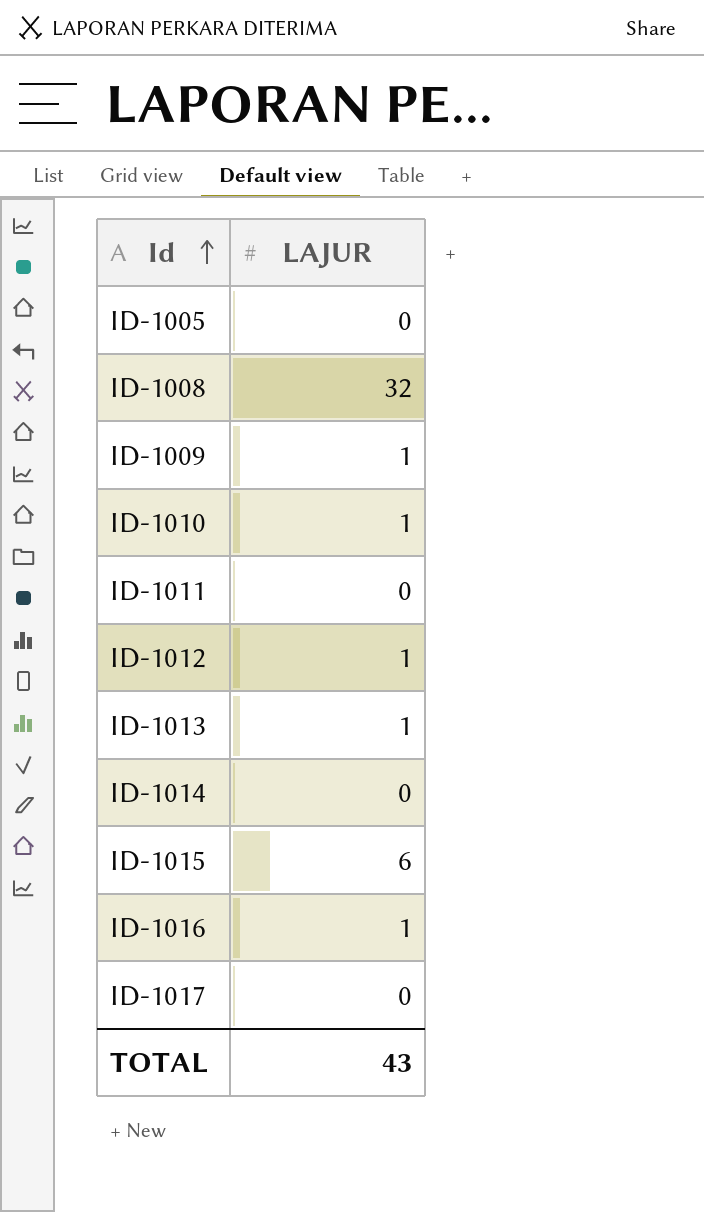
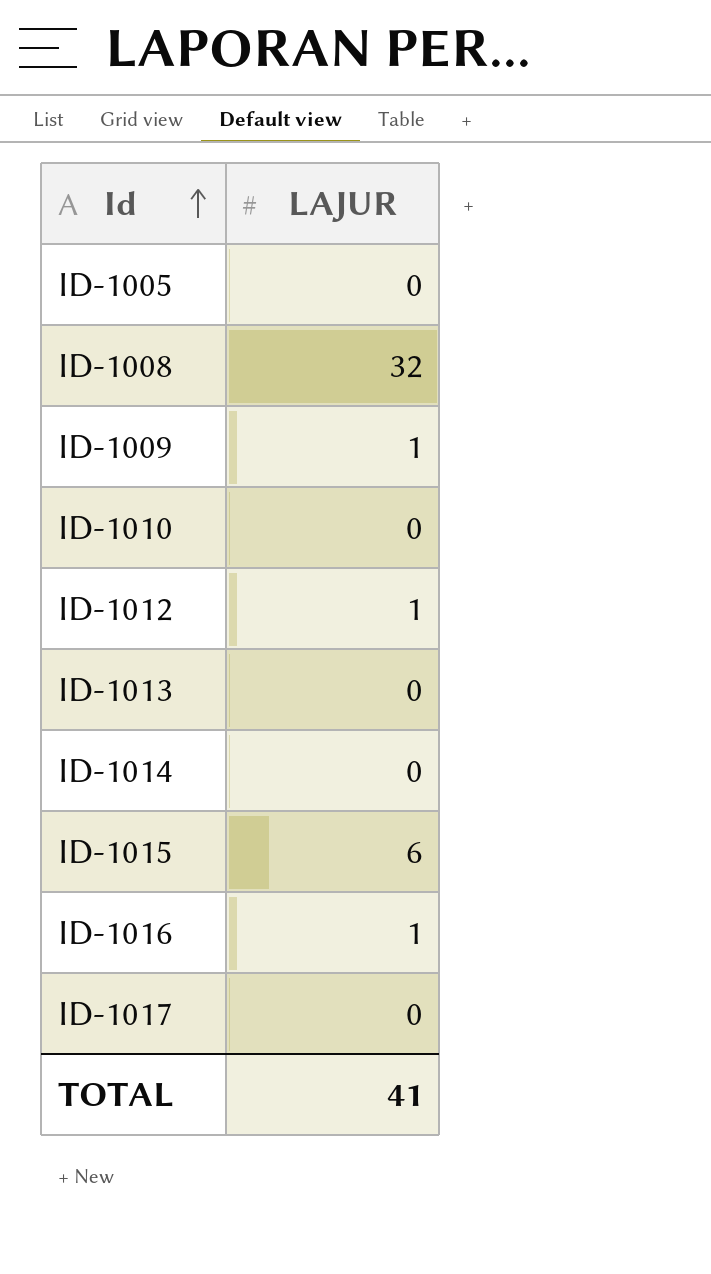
row ID-1011: 0 -> none
ID-1010 | LAJUR: 1 -> 0
ID-1013 | LAJUR: 1 -> 0
TOTAL | LAJUR: 43 -> 41

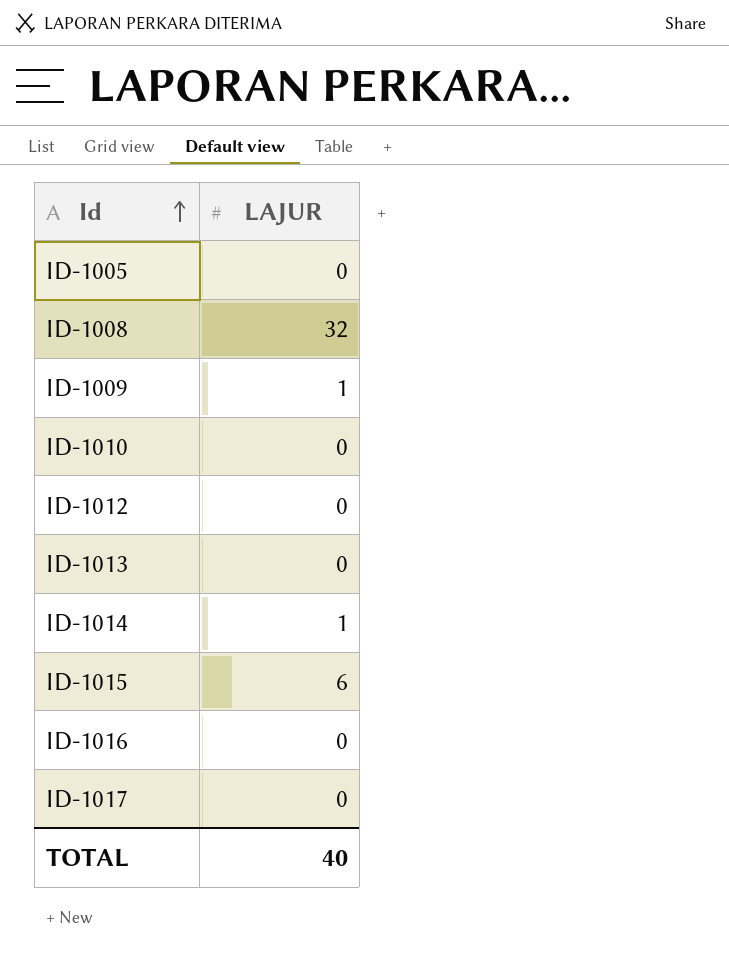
ID-1012 | LAJUR: 1 -> 0
ID-1014 | LAJUR: 0 -> 1
ID-1016 | LAJUR: 1 -> 0
TOTAL | LAJUR: 41 -> 40

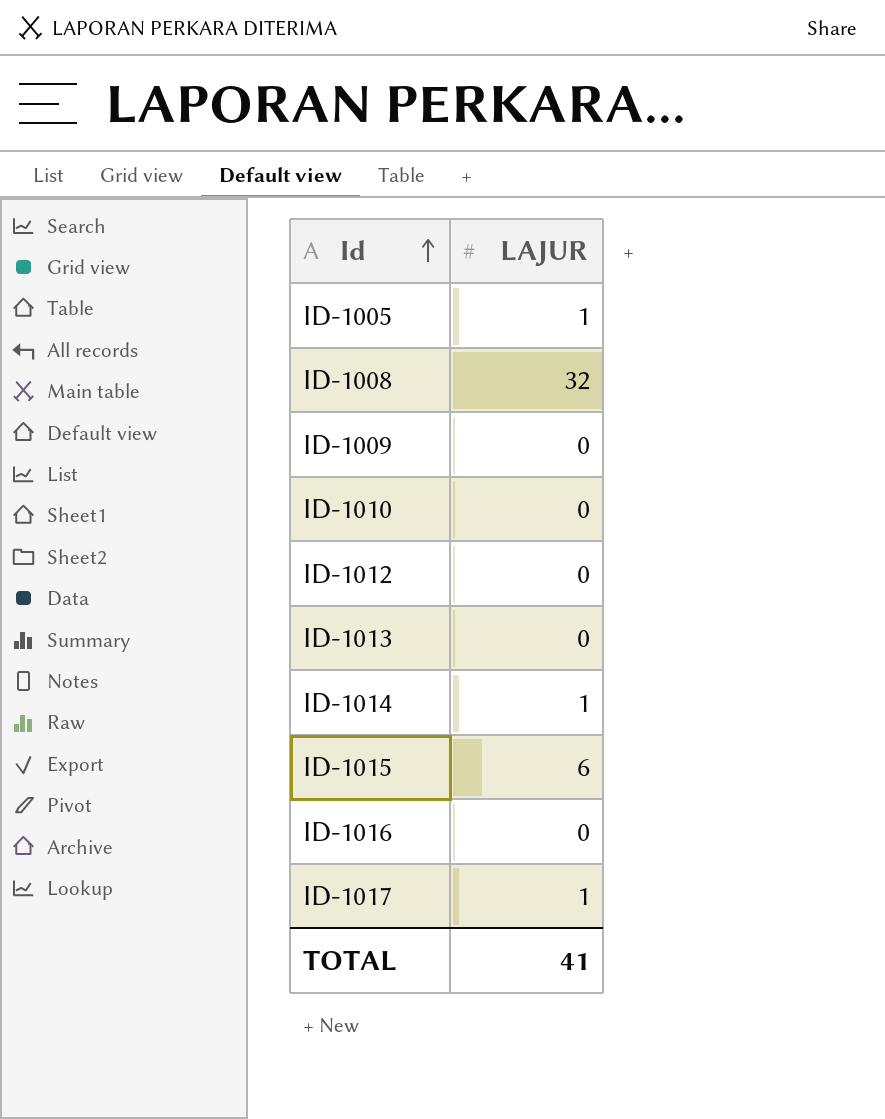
ID-1005 | LAJUR: 0 -> 1
ID-1009 | LAJUR: 1 -> 0
ID-1017 | LAJUR: 0 -> 1
TOTAL | LAJUR: 40 -> 41

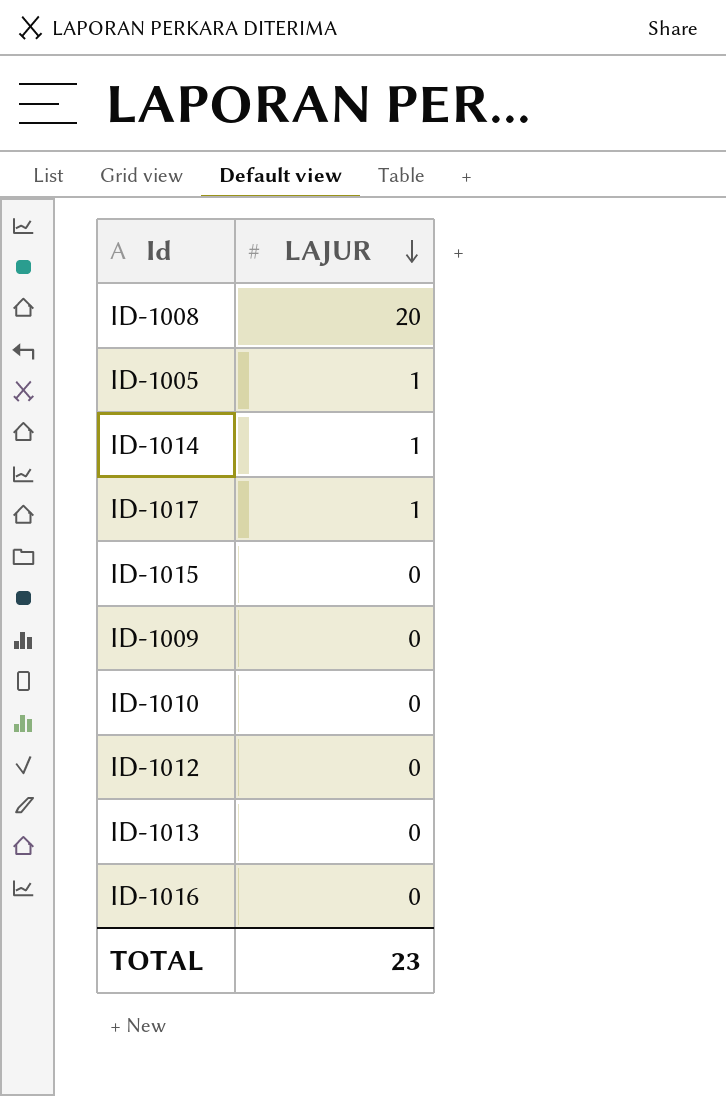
row order: Id ascending -> LAJUR descending
ID-1008 | LAJUR: 32 -> 20
ID-1015 | LAJUR: 6 -> 0
TOTAL | LAJUR: 41 -> 23

